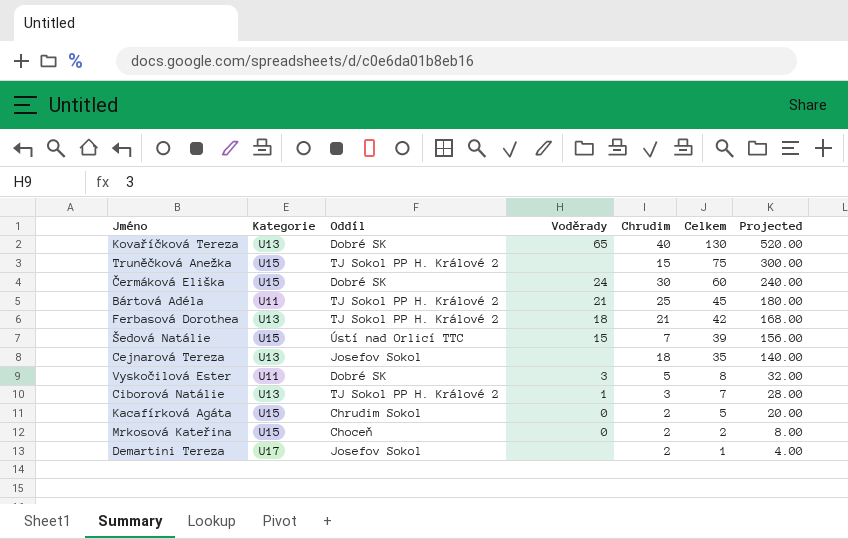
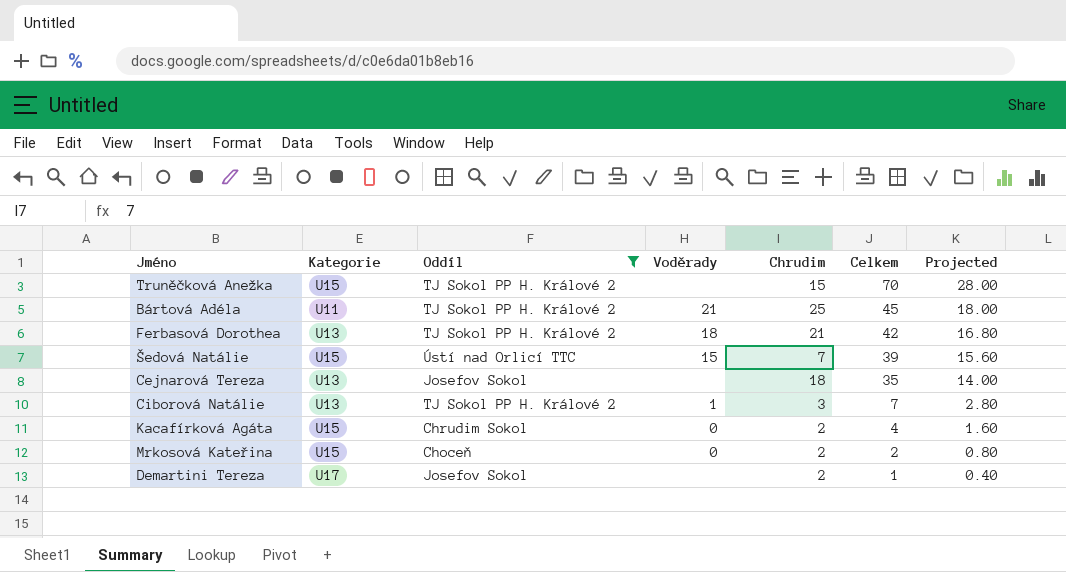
filter: none -> Oddíl != Dobré SK
column Projected | formula: [Celkem] * 4 -> [Celkem] * 0.4
Truněčková Anežka | Celkem: 75 -> 70
Kacafírková Agáta | Celkem: 5 -> 4

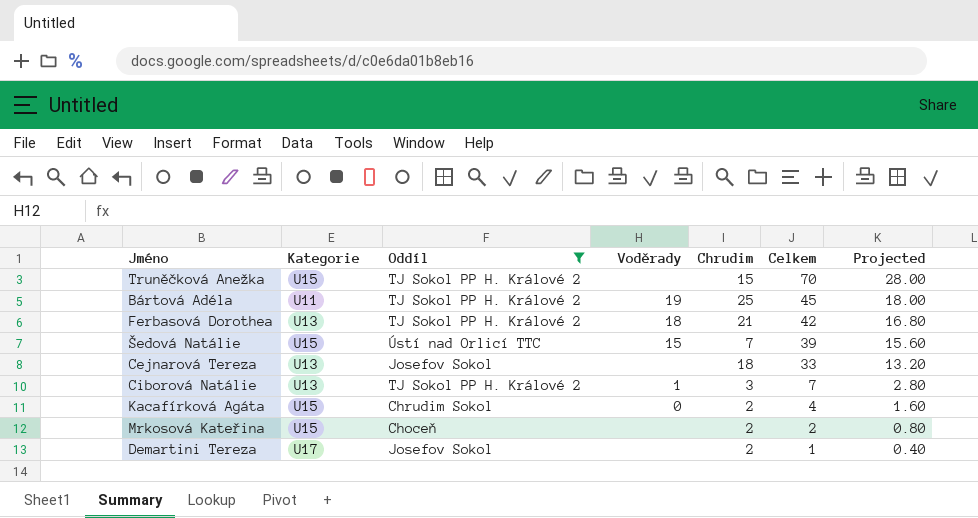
Bártová Adéla | Voděrady: 21 -> 19
Cejnarová Tereza | Celkem: 35 -> 33
Cejnarová Tereza | Projected: 14.00 -> 13.20
Mrkosová Kateřina | Voděrady: 0 -> none

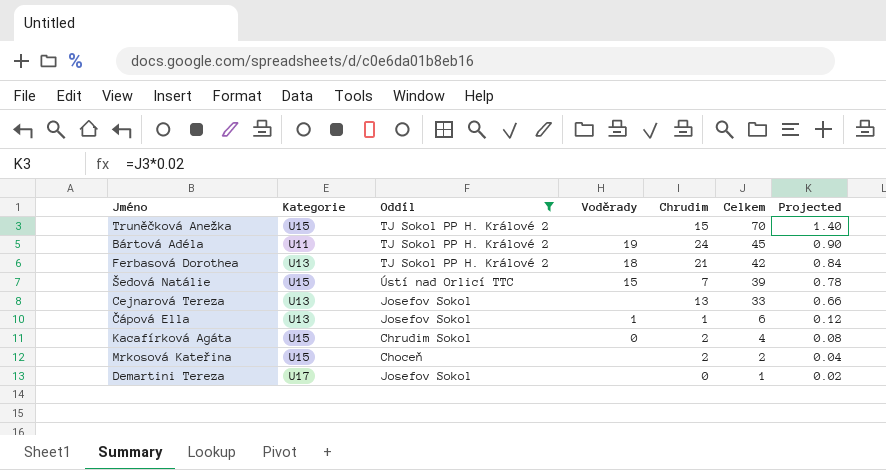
column Projected | formula: [Celkem] * 0.4 -> [Celkem] * 0.02
row Ciborová Natálie: U13 | TJ Sokol PP H. Králové 2 | 1 | 3 | 7 | 2.80 -> none
Bártová Adéla | Chrudim: 25 -> 24
Cejnarová Tereza | Chrudim: 18 -> 13
row Čápová Ella: none -> U13 | Josefov Sokol | 1 | 1 | 6 | 0.12
Demartini Tereza | Chrudim: 2 -> 0

